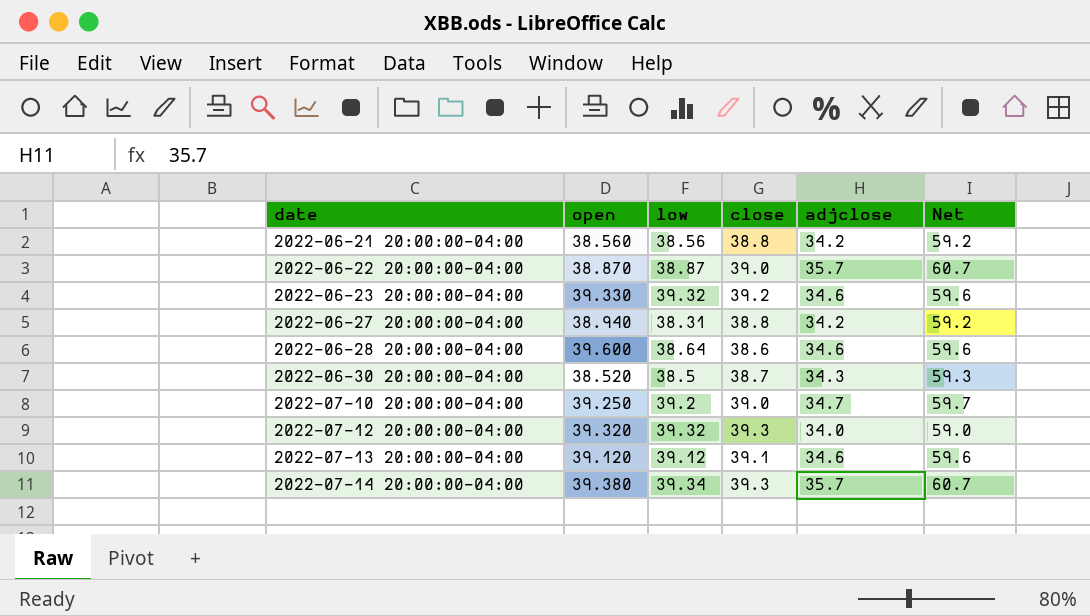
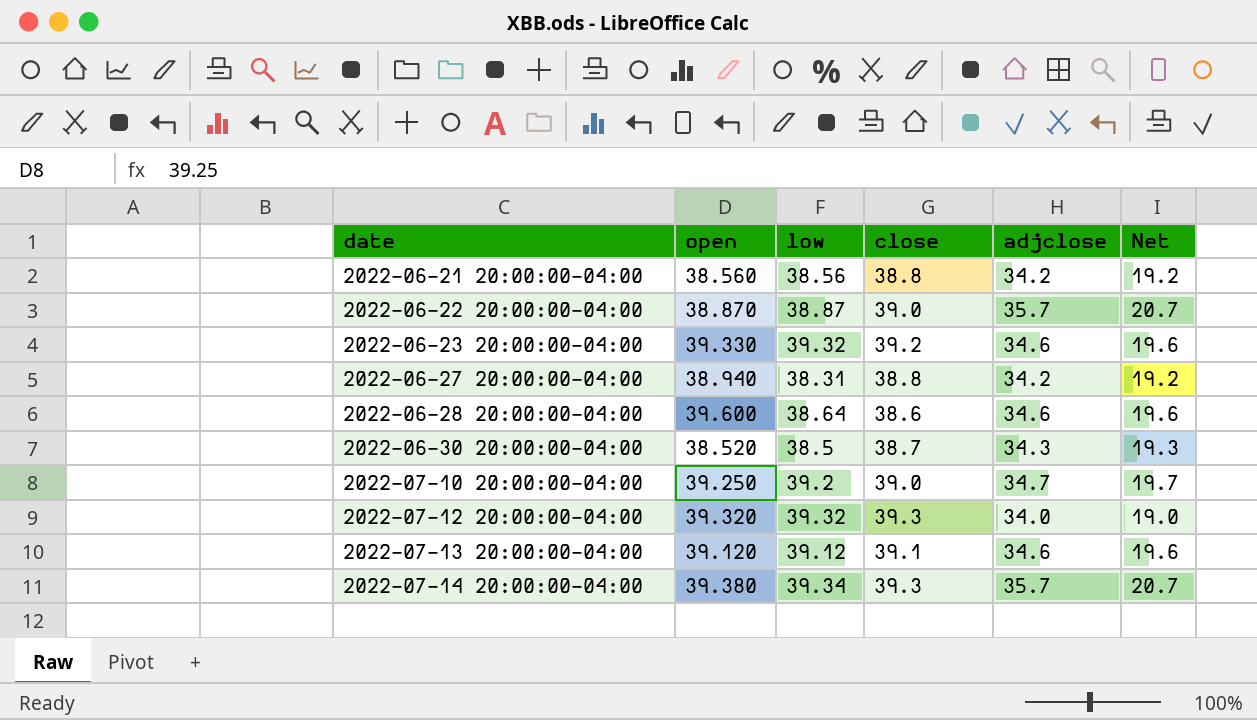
column Net | formula: [adjclose] + 25 -> [adjclose] - 15

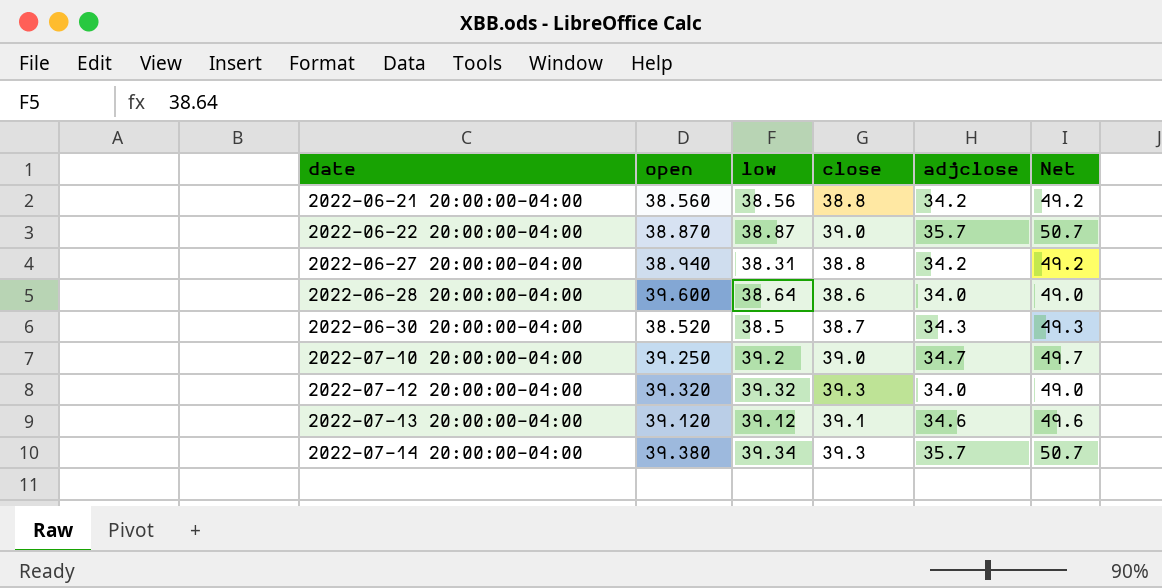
column Net | formula: [adjclose] - 15 -> [adjclose] + 15
row 2022-06-23 20:00:00-04:00: 39.330 | 39.32 | 39.2 | 34.6 | 19.6 -> none
2022-06-28 20:00:00-04:00 | adjclose: 34.6 -> 34.0

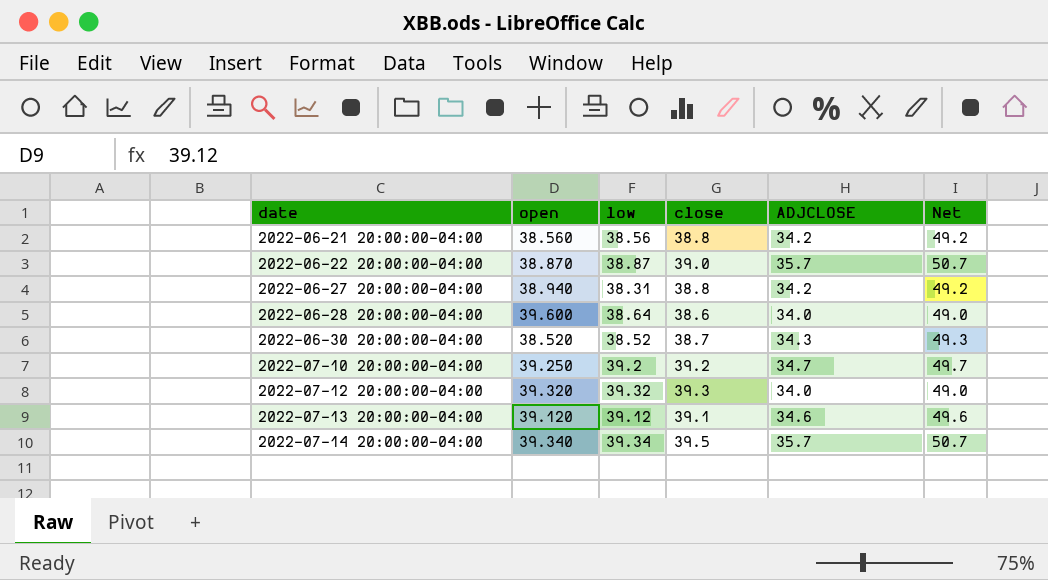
column name: adjclose -> ADJCLOSE
2022-06-30 20:00:00-04:00 | low: 38.5 -> 38.52
2022-07-10 20:00:00-04:00 | close: 39.0 -> 39.2
2022-07-14 20:00:00-04:00 | open: 39.380 -> 39.340
2022-07-14 20:00:00-04:00 | close: 39.3 -> 39.5

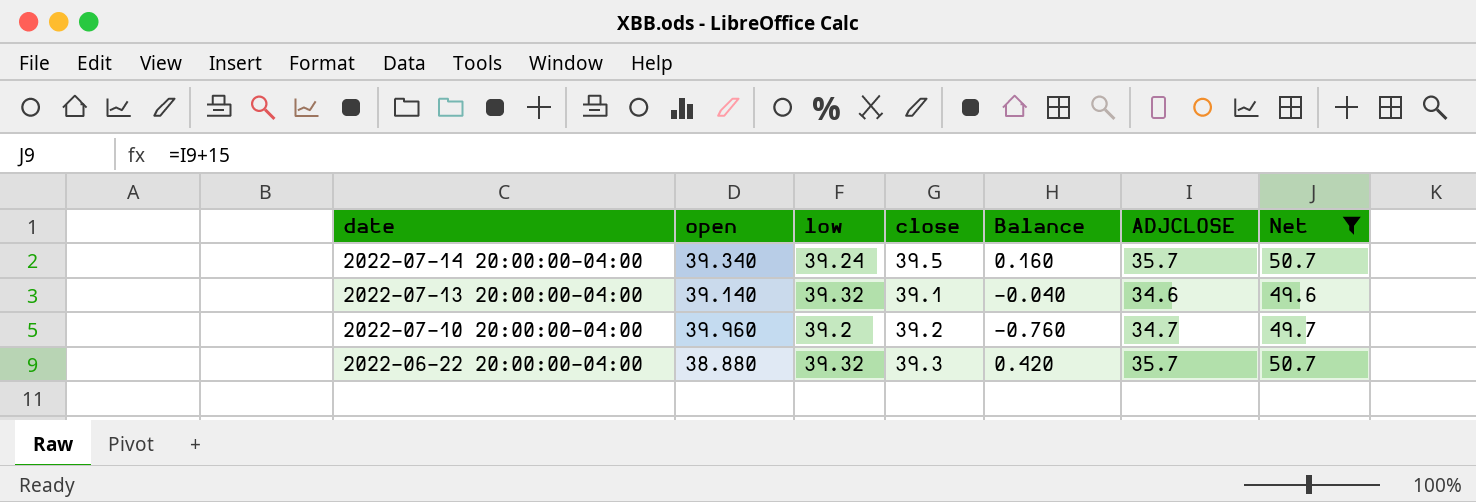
filter: none -> Net >= 49.6
row order: date ascending -> date descending
column Balance | formula: none -> [close] - [open]
2022-07-14 20:00:00-04:00 | low: 39.34 -> 39.24
2022-07-13 20:00:00-04:00 | open: 39.120 -> 39.140
2022-07-13 20:00:00-04:00 | low: 39.12 -> 39.32
2022-07-10 20:00:00-04:00 | open: 39.250 -> 39.960
2022-06-22 20:00:00-04:00 | open: 38.870 -> 38.880
2022-06-22 20:00:00-04:00 | low: 38.87 -> 39.32
2022-06-22 20:00:00-04:00 | close: 39.0 -> 39.3

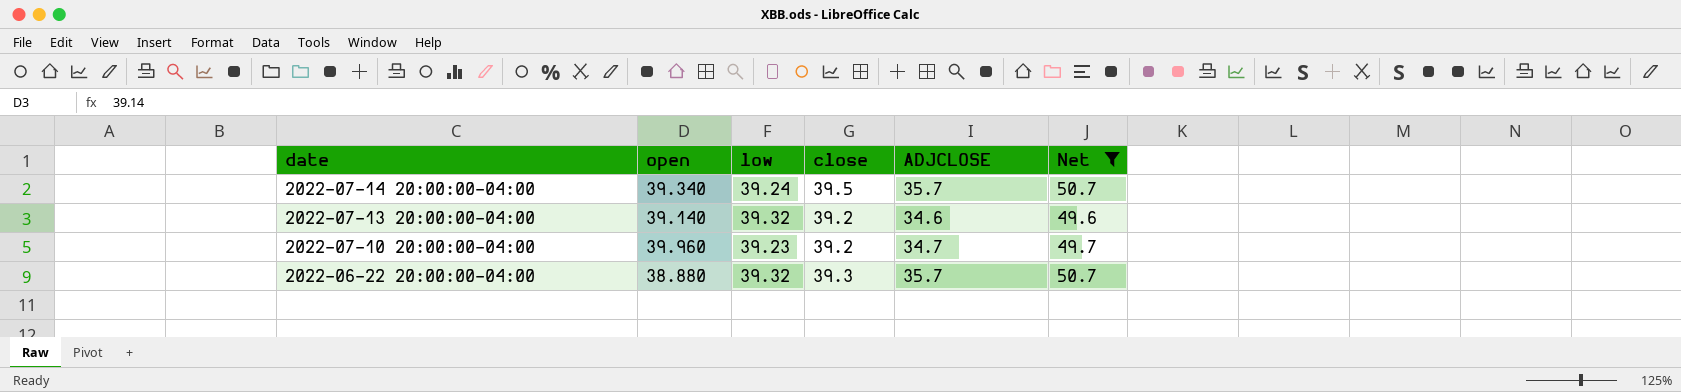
column Balance | formula: [close] - [open] -> none
2022-07-13 20:00:00-04:00 | close: 39.1 -> 39.2
2022-07-10 20:00:00-04:00 | low: 39.2 -> 39.23

